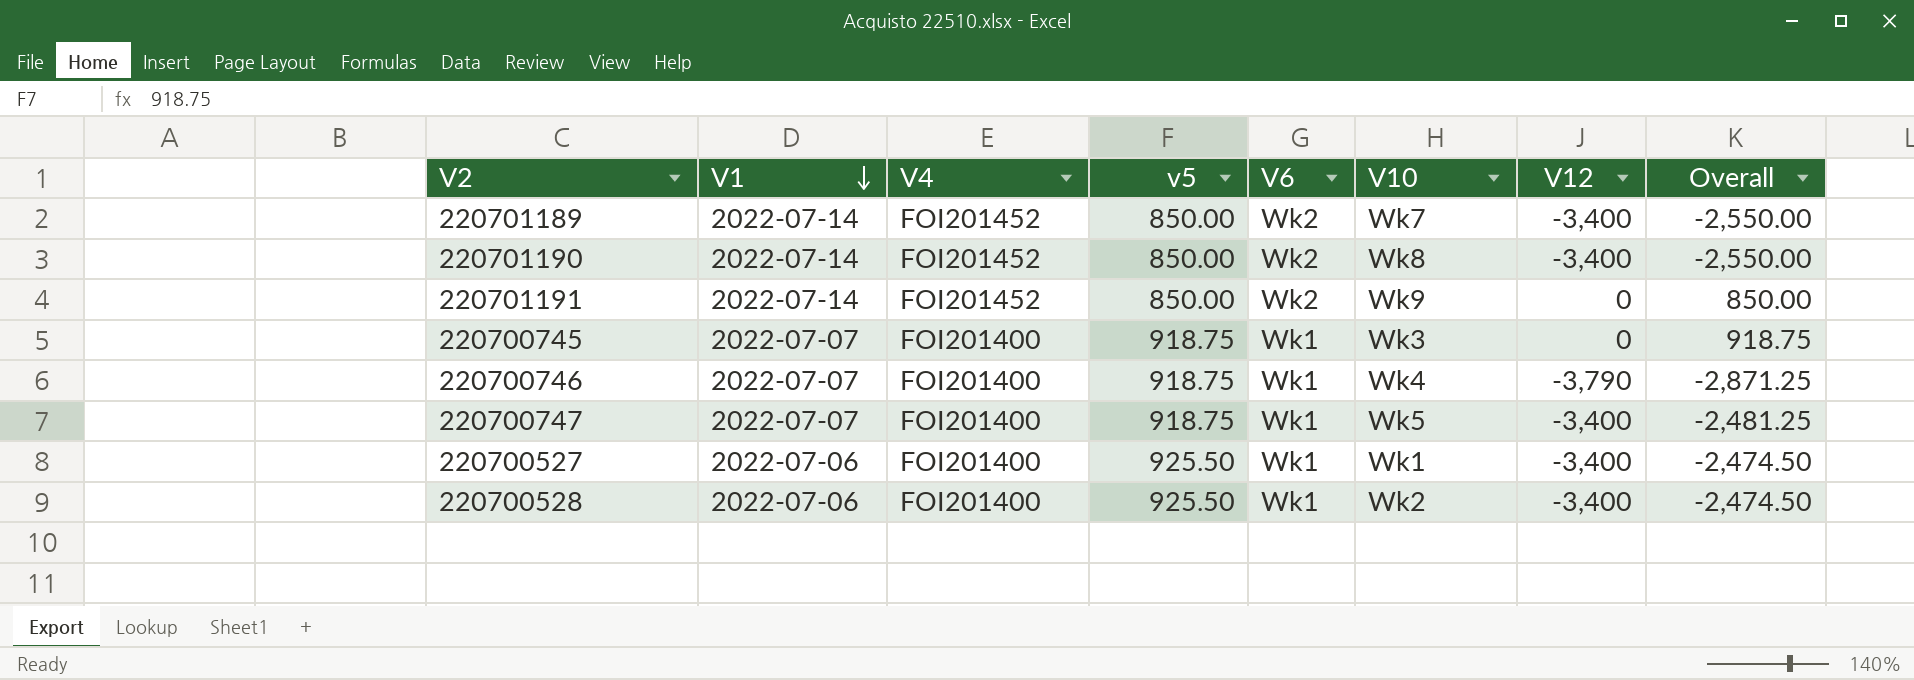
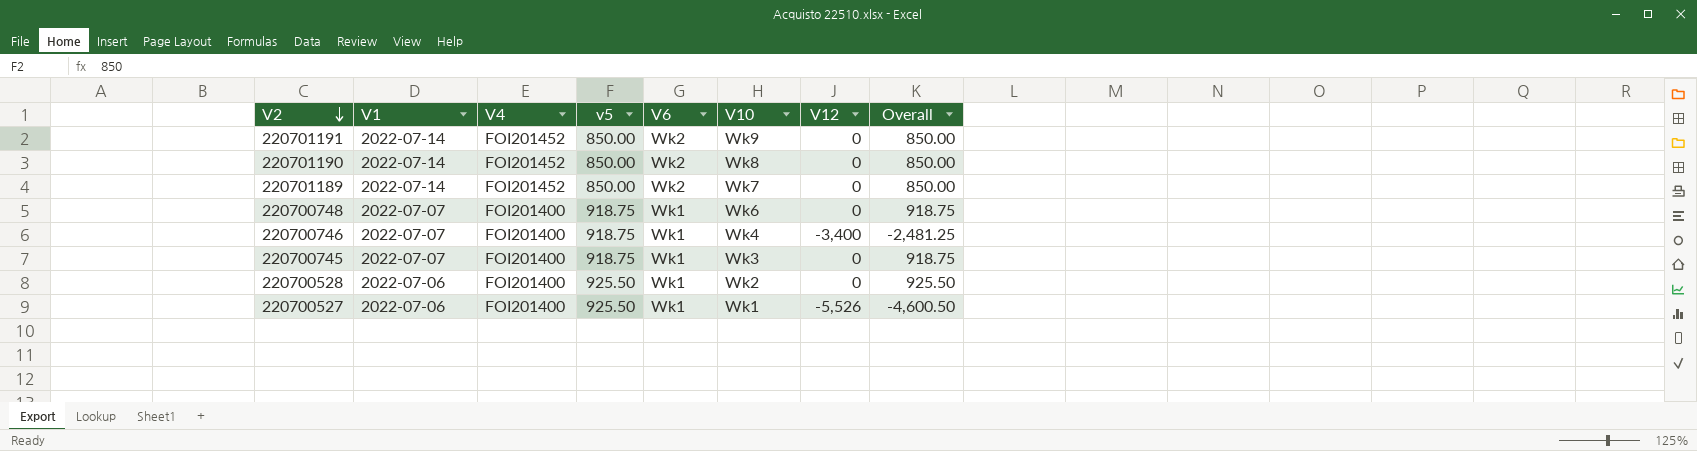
row order: V1 descending -> V2 descending
row 220700747: 2022-07-07 | FOI201400 | 918.75 | Wk1 | Wk5 | -3,400 | -2,481.25 -> none
220701190 | V12: -3,400 -> 0
220701190 | Overall: -2,550.00 -> 850.00
220701189 | V12: -3,400 -> 0
220701189 | Overall: -2,550.00 -> 850.00
row 220700748: none -> 2022-07-07 | FOI201400 | 918.75 | Wk1 | Wk6 | 0 | 918.75
220700746 | V12: -3,790 -> -3,400
220700746 | Overall: -2,871.25 -> -2,481.25
220700528 | V12: -3,400 -> 0
220700528 | Overall: -2,474.50 -> 925.50
220700527 | V12: -3,400 -> -5,526
220700527 | Overall: -2,474.50 -> -4,600.50

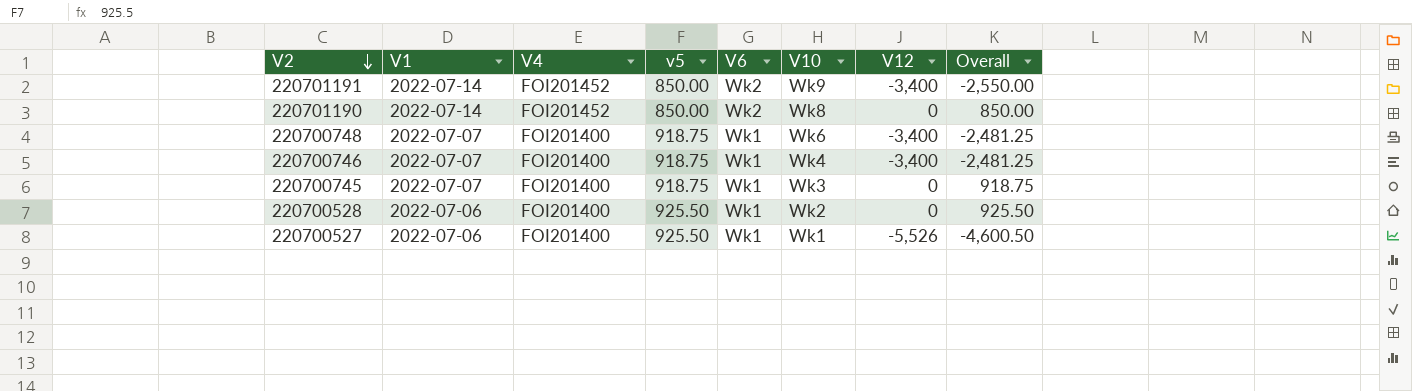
row 220701189: 2022-07-14 | FOI201452 | 850.00 | Wk2 | Wk7 | 0 | 850.00 -> none
220701191 | V12: 0 -> -3,400
220701191 | Overall: 850.00 -> -2,550.00
220700748 | V12: 0 -> -3,400
220700748 | Overall: 918.75 -> -2,481.25

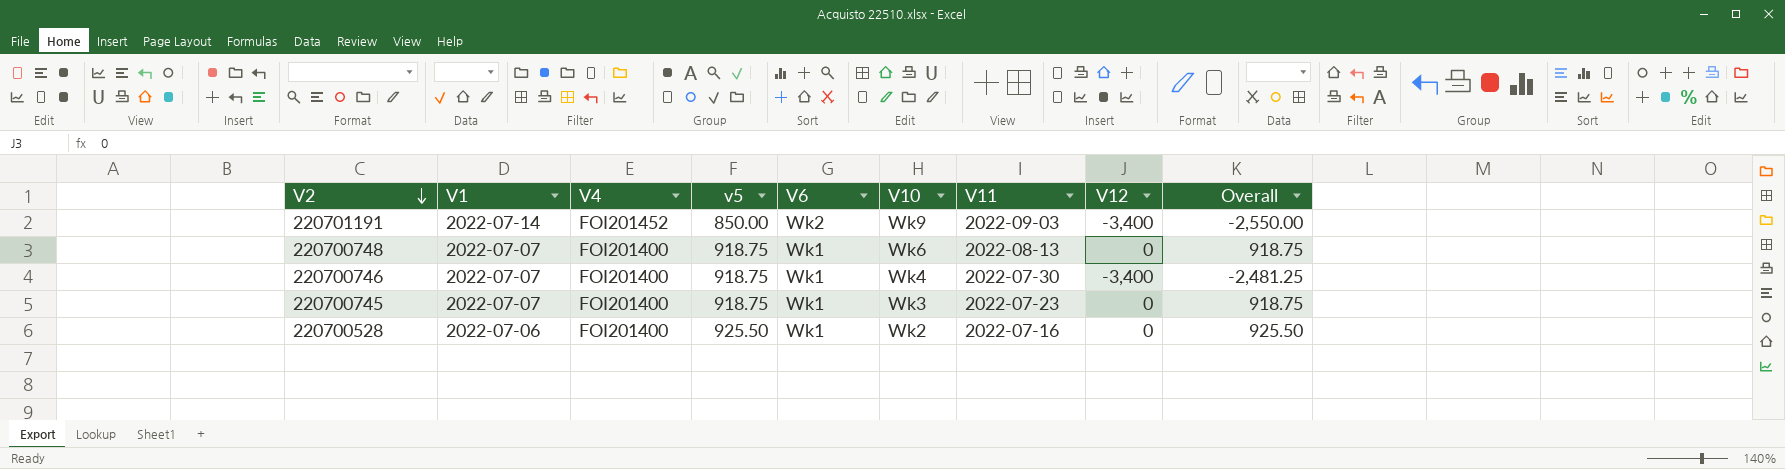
column V11 | position: none -> 7
row 220701190: 2022-07-14 | FOI201452 | 850.00 | Wk2 | Wk8 | 0 | 850.00 -> none
row 220700527: 2022-07-06 | FOI201400 | 925.50 | Wk1 | Wk1 | -5,526 | -4,600.50 -> none
220700748 | V12: -3,400 -> 0
220700748 | Overall: -2,481.25 -> 918.75

